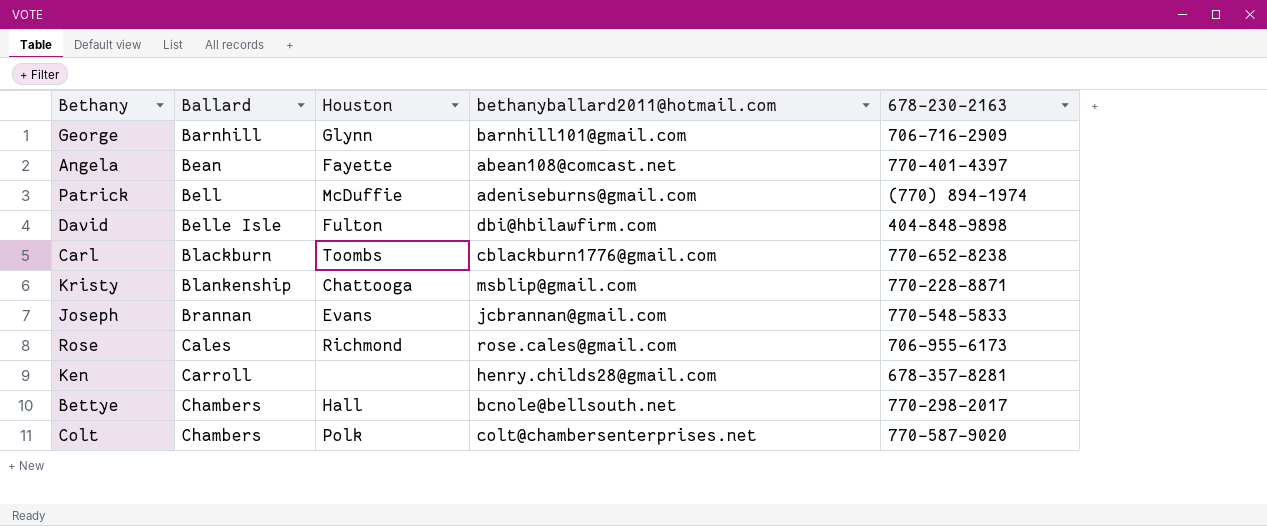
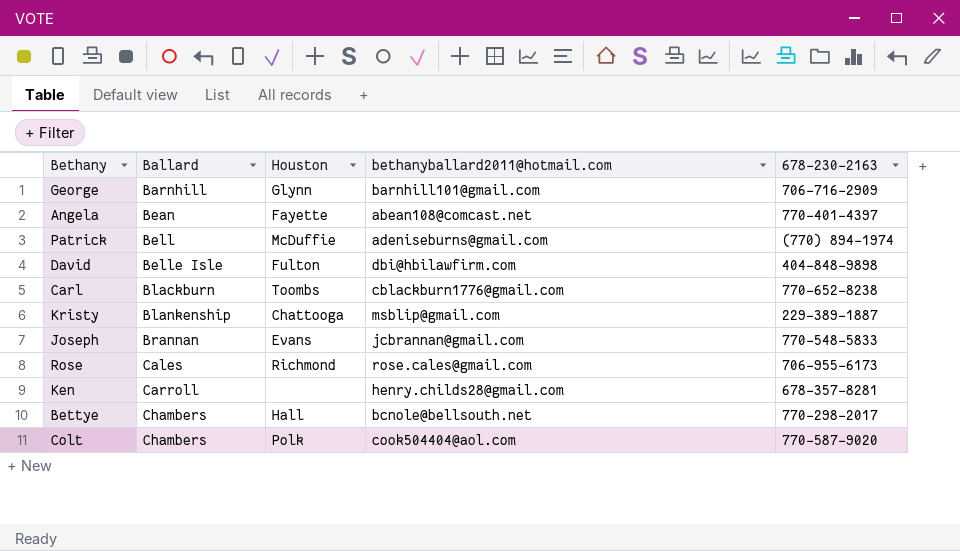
Kristy | 678-230-2163: 770-228-8871 -> 229-389-1887
Colt | bethanyballard2011@hotmail.com: colt@chambersenterprises.net -> cook504404@aol.com

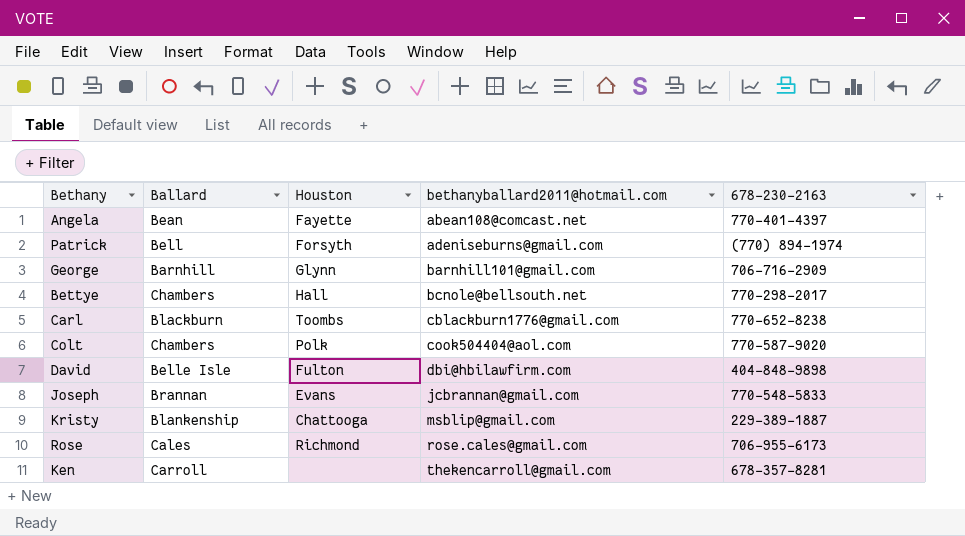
row order: Ballard ascending -> bethanyballard2011@hotmail.com ascending
Patrick | Houston: McDuffie -> Forsyth
Ken | bethanyballard2011@hotmail.com: henry.childs28@gmail.com -> thekencarroll@gmail.com

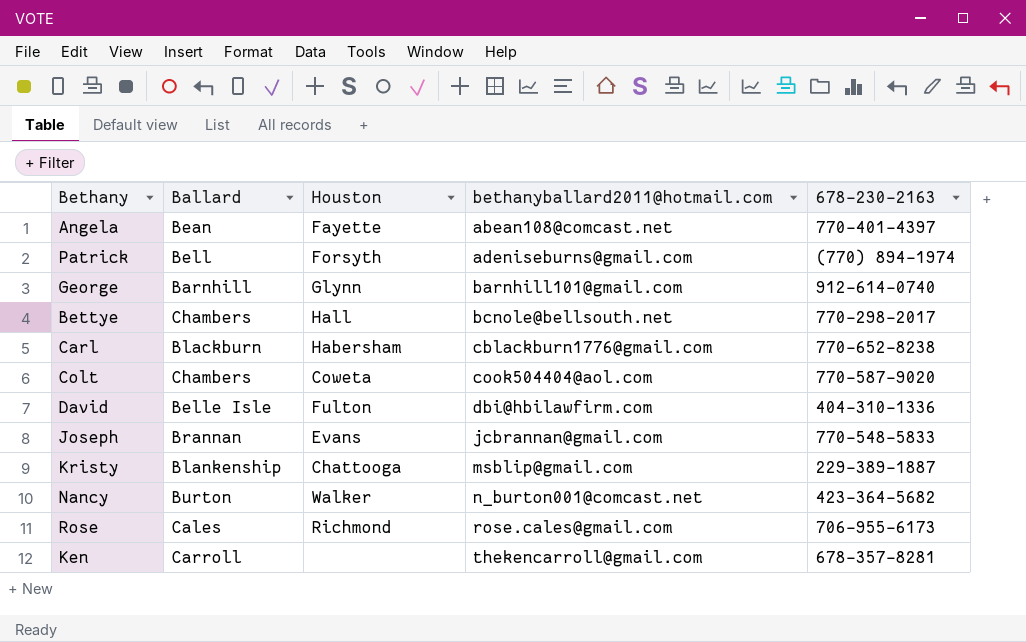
George | 678-230-2163: 706-716-2909 -> 912-614-0740
Carl | Houston: Toombs -> Habersham
Colt | Houston: Polk -> Coweta
David | 678-230-2163: 404-848-9898 -> 404-310-1336
row Nancy: none -> Burton | Walker | n_burton001@comcast.net | 423-364-5682

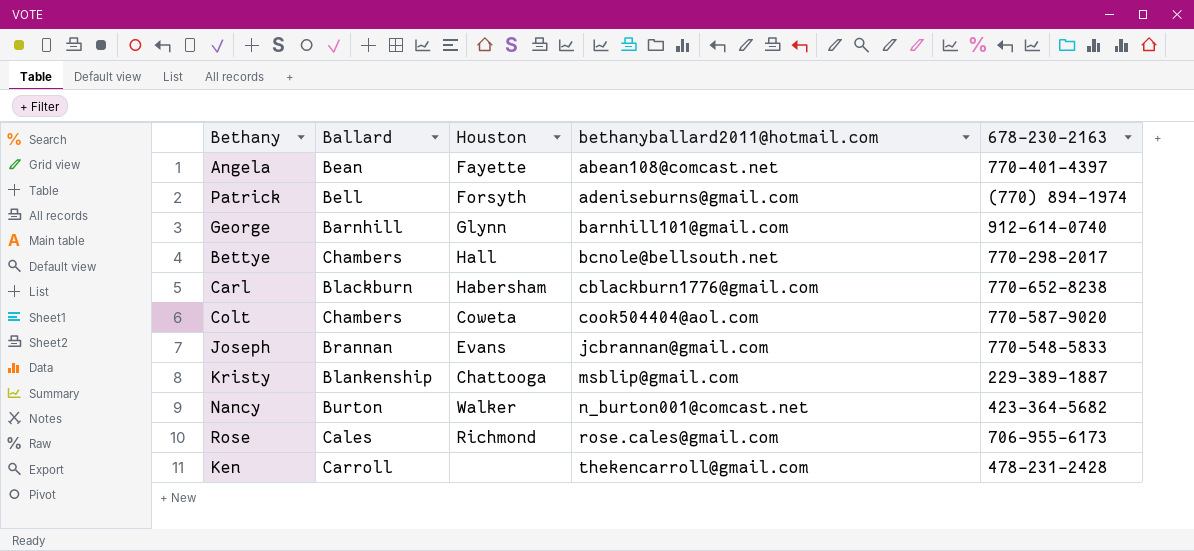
row David: Belle Isle | Fulton | dbi@hbilawfirm.com | 404-310-1336 -> none
Ken | 678-230-2163: 678-357-8281 -> 478-231-2428

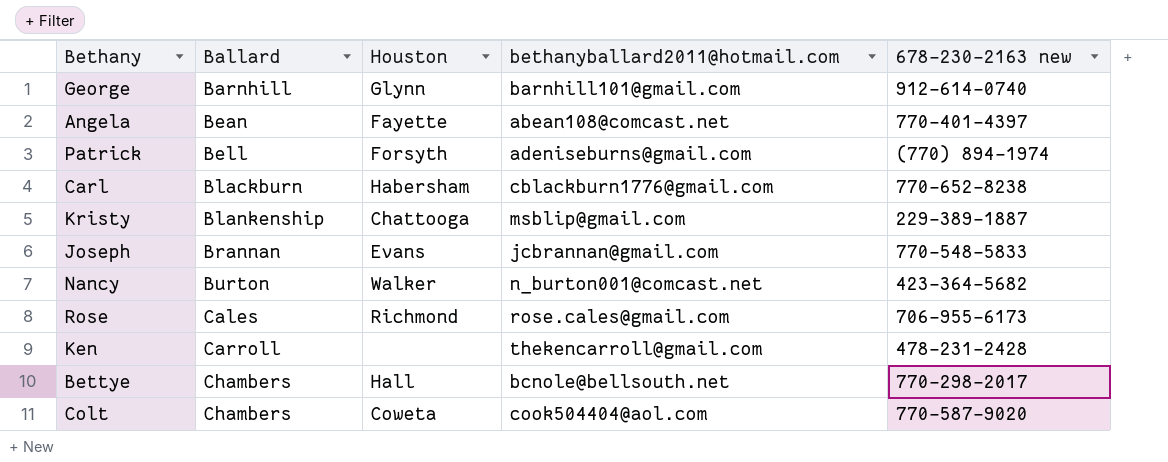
row order: bethanyballard2011@hotmail.com ascending -> Ballard ascending
column name: 678-230-2163 -> 678-230-2163 new

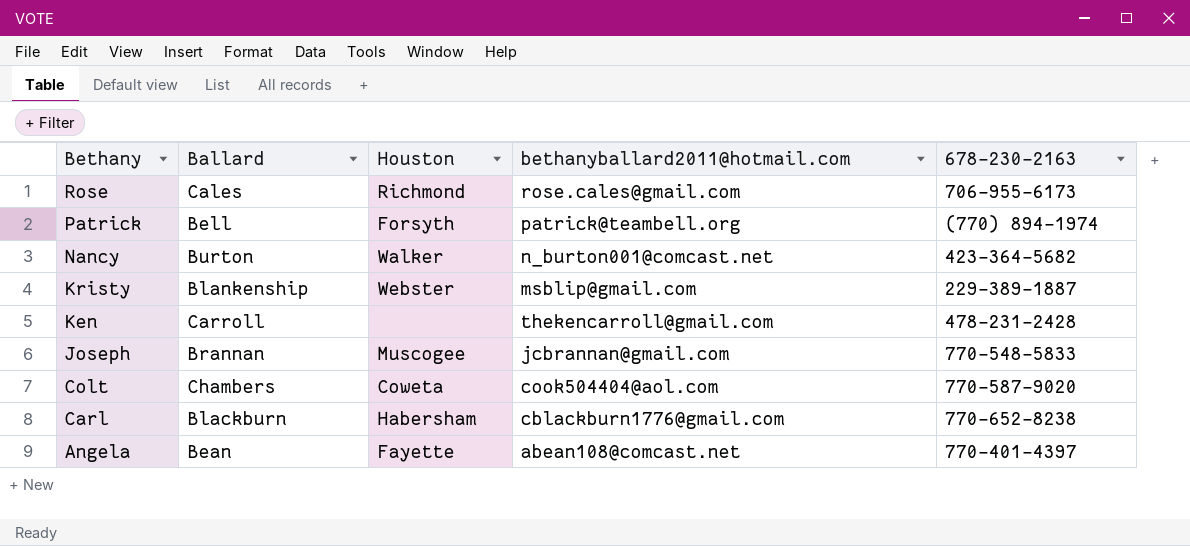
row order: Ballard ascending -> Bethany descending
column name: 678-230-2163 new -> 678-230-2163
row George: Barnhill | Glynn | barnhill101@gmail.com | 912-614-0740 -> none
row Bettye: Chambers | Hall | bcnole@bellsouth.net | 770-298-2017 -> none
Patrick | bethanyballard2011@hotmail.com: adeniseburns@gmail.com -> patrick@teambell.org
Kristy | Houston: Chattooga -> Webster
Joseph | Houston: Evans -> Muscogee

